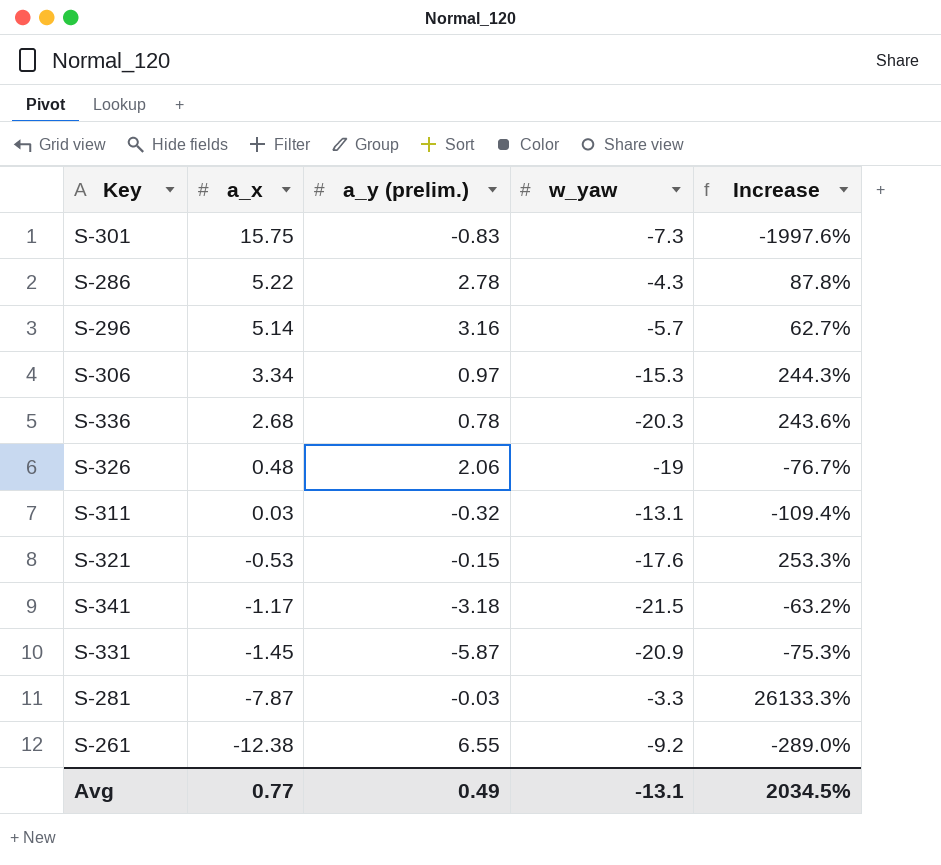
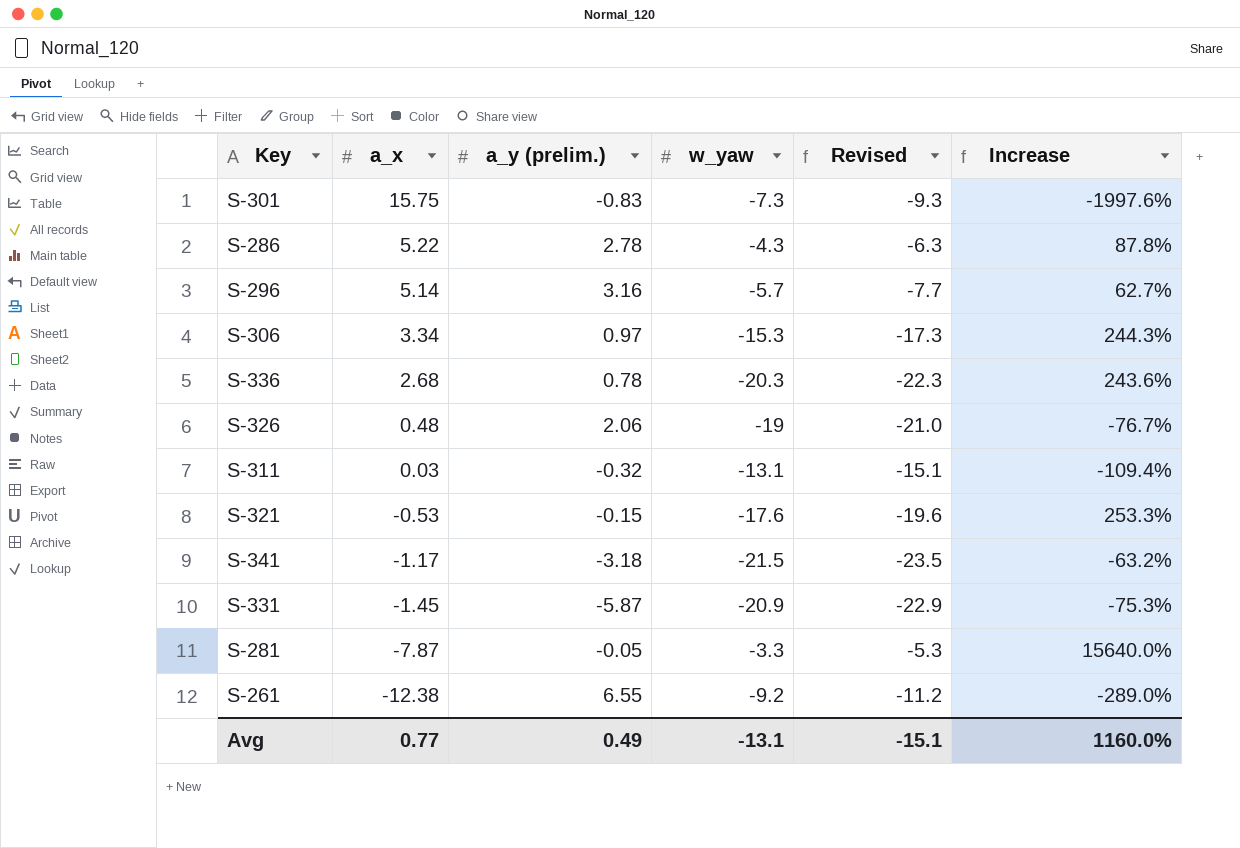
column Revised | formula: none -> [w_yaw] - 2
S-281 | a_y (prelim.): -0.03 -> -0.05
S-281 | Increase: 26133.3% -> 15640.0%
Avg | Increase: 2034.5% -> 1160.0%

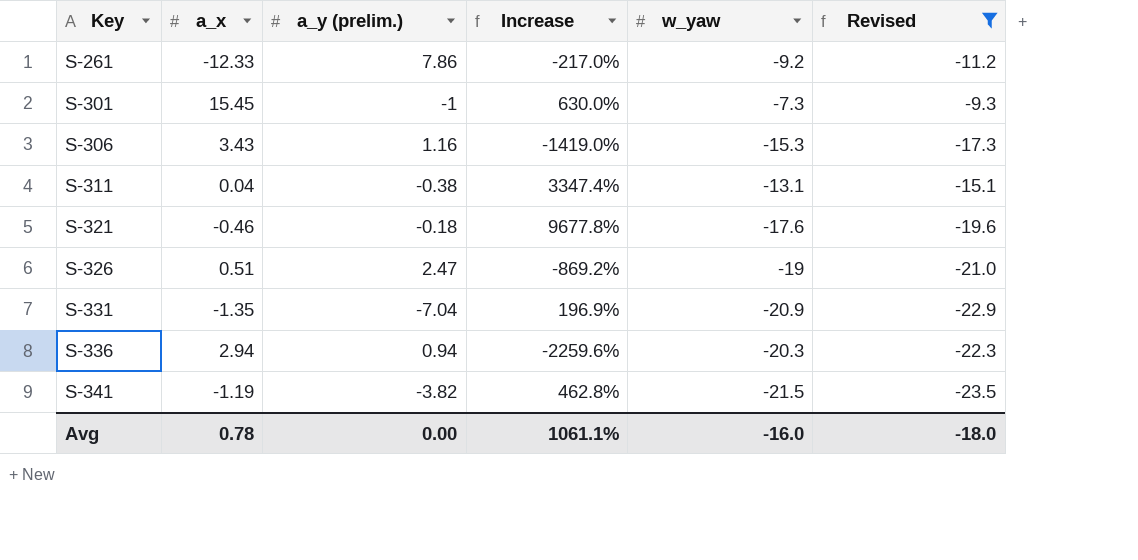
filter: none -> Revised <= -9.3
row order: a_x descending -> Key ascending
column Increase | formula: ([a_x] - [a_y (prelim.)]) / [a_y (prelim.)] -> ([w_yaw] - [a_y (prelim.)]) / [a_y (prelim.)]
column Increase | position: 6 -> 4
S-261 | a_x: -12.38 -> -12.33
S-261 | a_y (prelim.): 6.55 -> 7.86
S-301 | a_x: 15.75 -> 15.45
S-301 | a_y (prelim.): -0.83 -> -1
S-306 | a_x: 3.34 -> 3.43
S-306 | a_y (prelim.): 0.97 -> 1.16
S-311 | a_x: 0.03 -> 0.04
S-311 | a_y (prelim.): -0.32 -> -0.38
S-321 | a_x: -0.53 -> -0.46
S-321 | a_y (prelim.): -0.15 -> -0.18
S-326 | a_x: 0.48 -> 0.51
S-326 | a_y (prelim.): 2.06 -> 2.47
S-331 | a_x: -1.45 -> -1.35
S-331 | a_y (prelim.): -5.87 -> -7.04
S-336 | a_x: 2.68 -> 2.94
S-336 | a_y (prelim.): 0.78 -> 0.94
S-341 | a_x: -1.17 -> -1.19
S-341 | a_y (prelim.): -3.18 -> -3.82
Avg | a_x: 0.77 -> 0.78
Avg | a_y (prelim.): 0.49 -> 0.00
Avg | Increase: 1160.0% -> 1061.1%
Avg | w_yaw: -13.1 -> -16.0
Avg | Revised: -15.1 -> -18.0

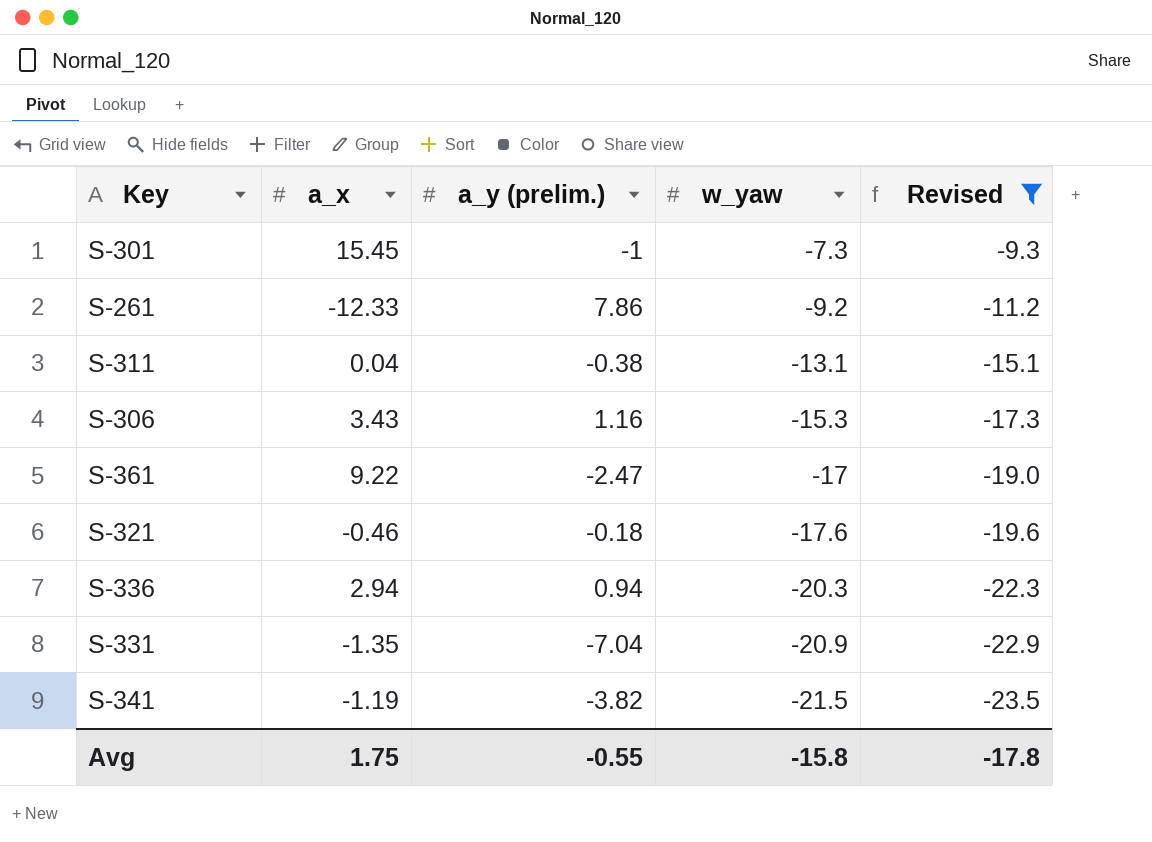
row order: Key ascending -> w_yaw descending
column Increase | formula: ([w_yaw] - [a_y (prelim.)]) / [a_y (prelim.)] -> none
row S-326: 0.51 | 2.47 | -869.2% | -19 | -21.0 -> none
row S-361: none -> 9.22 | -2.47 | -17 | -19.0
Avg | a_x: 0.78 -> 1.75
Avg | a_y (prelim.): 0.00 -> -0.55
Avg | w_yaw: -16.0 -> -15.8
Avg | Revised: -18.0 -> -17.8

